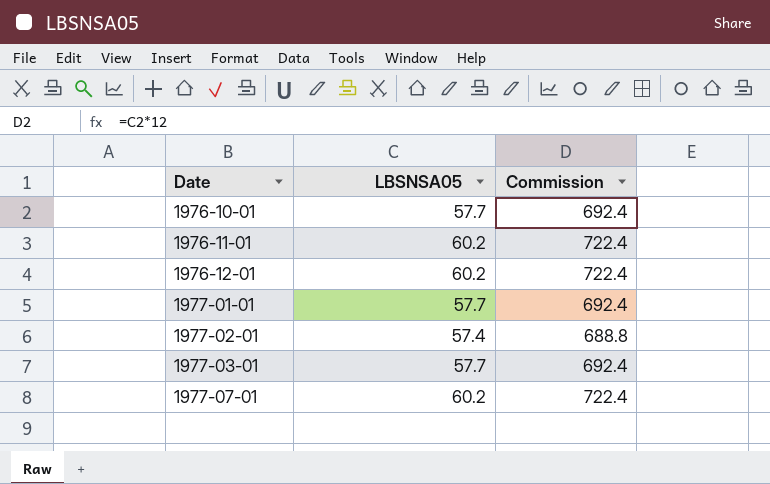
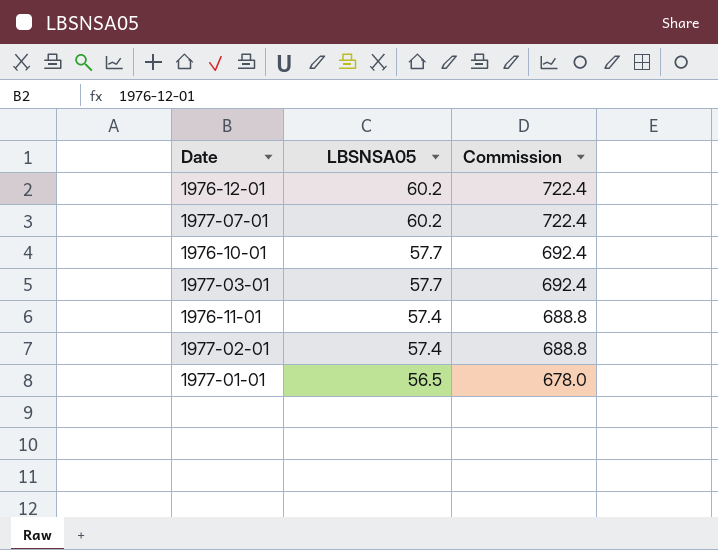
row order: Date ascending -> LBSNSA05 descending
1976-11-01 | LBSNSA05: 60.2 -> 57.4
1976-11-01 | Commission: 722.4 -> 688.8
1977-01-01 | LBSNSA05: 57.7 -> 56.5
1977-01-01 | Commission: 692.4 -> 678.0

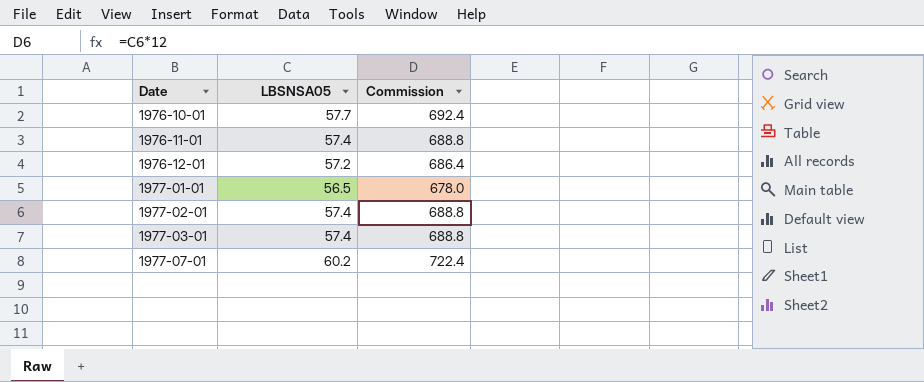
row order: LBSNSA05 descending -> Date ascending
1976-12-01 | LBSNSA05: 60.2 -> 57.2
1976-12-01 | Commission: 722.4 -> 686.4
1977-03-01 | LBSNSA05: 57.7 -> 57.4
1977-03-01 | Commission: 692.4 -> 688.8

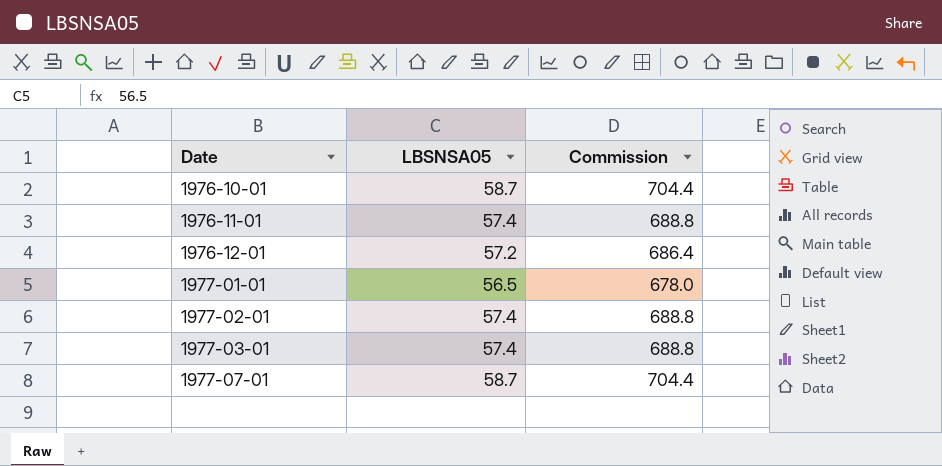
1976-10-01 | LBSNSA05: 57.7 -> 58.7
1976-10-01 | Commission: 692.4 -> 704.4
1977-07-01 | LBSNSA05: 60.2 -> 58.7
1977-07-01 | Commission: 722.4 -> 704.4

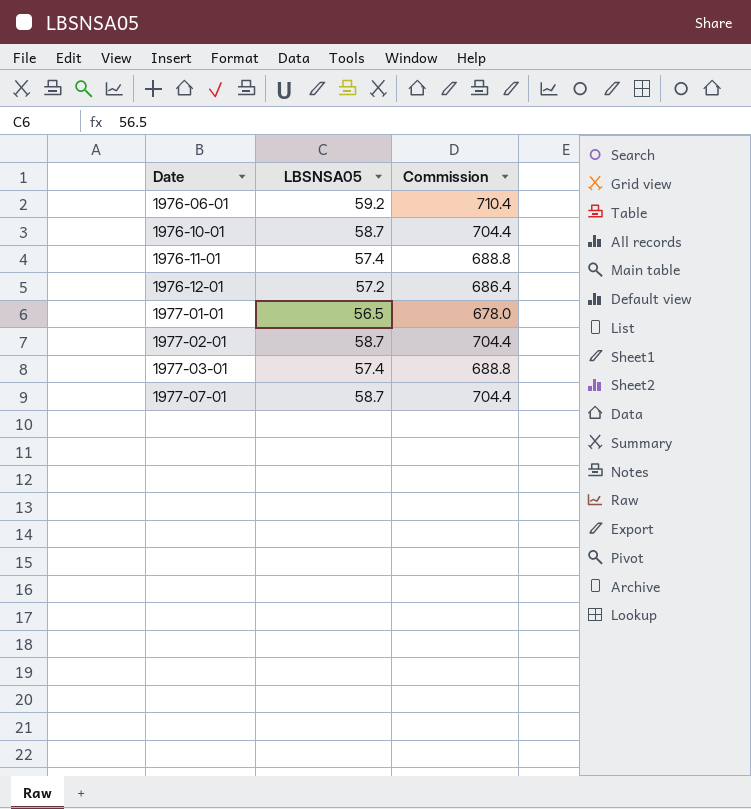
row 1976-06-01: none -> 59.2 | 710.4
1977-02-01 | LBSNSA05: 57.4 -> 58.7
1977-02-01 | Commission: 688.8 -> 704.4

